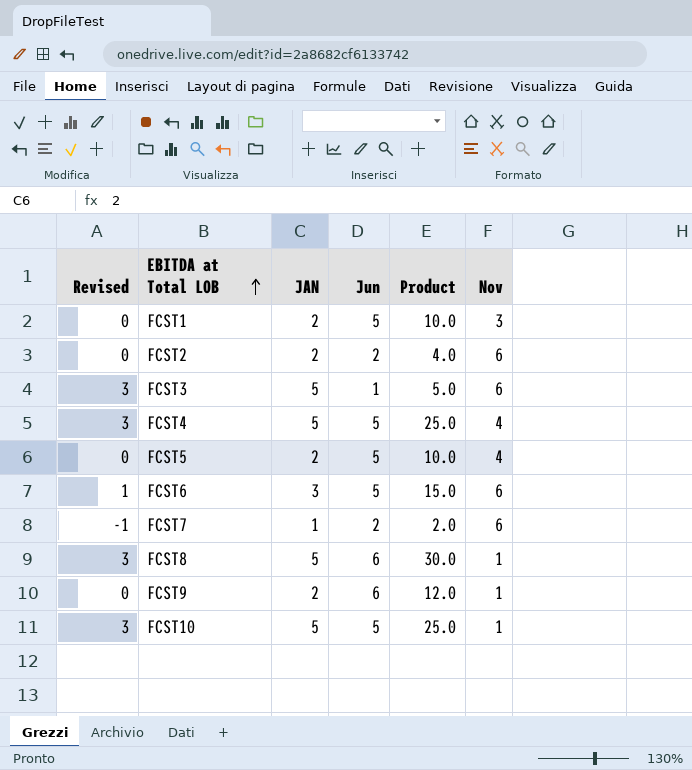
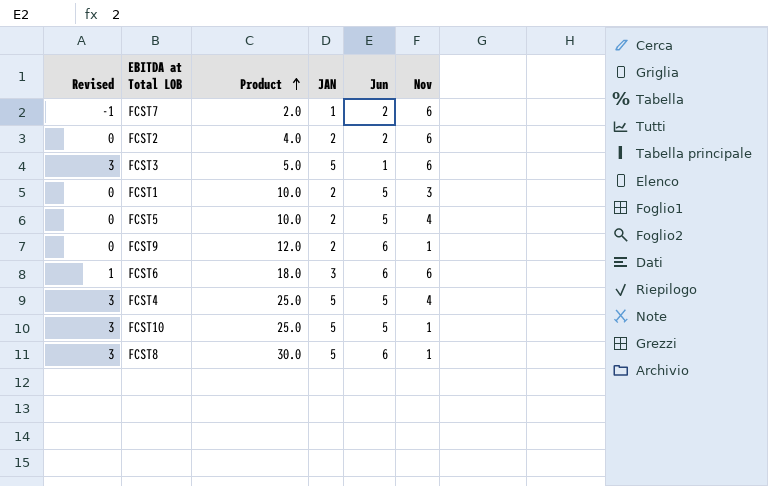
row order: EBITDA at Total LOB ascending -> Product ascending
column Product | position: 5 -> 3
FCST6 | Product: 15.0 -> 18.0
FCST6 | Jun: 5 -> 6

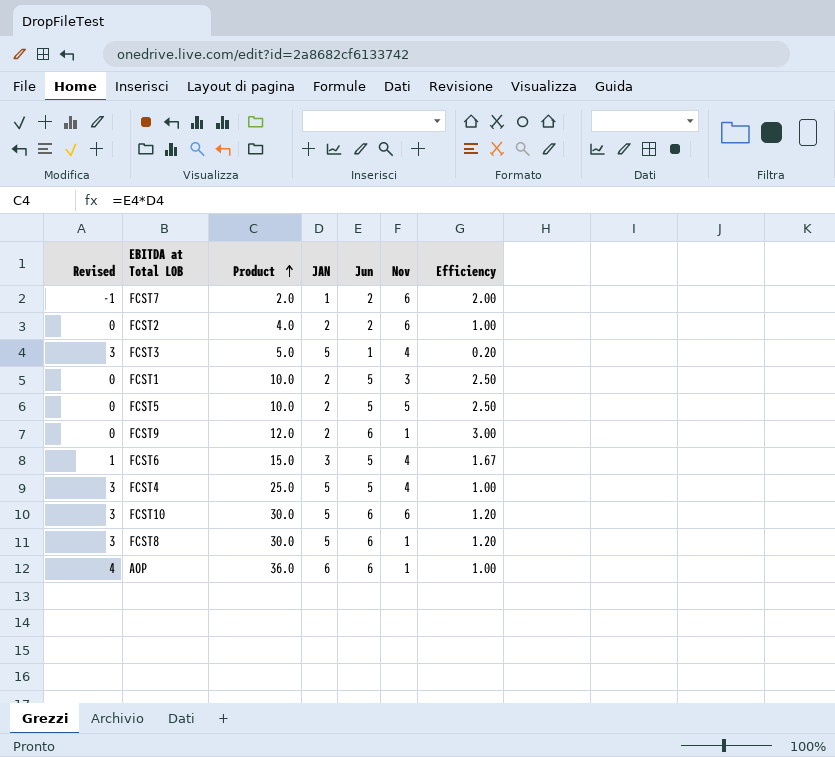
column Efficiency | formula: none -> [Jun] / [JAN]
FCST3 | Nov: 6 -> 4
FCST5 | Nov: 4 -> 5
FCST6 | Product: 18.0 -> 15.0
FCST6 | Jun: 6 -> 5
FCST6 | Nov: 6 -> 4
FCST10 | Product: 25.0 -> 30.0
FCST10 | Jun: 5 -> 6
FCST10 | Nov: 1 -> 6
row AOP: none -> 4 | 36.0 | 6 | 6 | 1 | 1.00

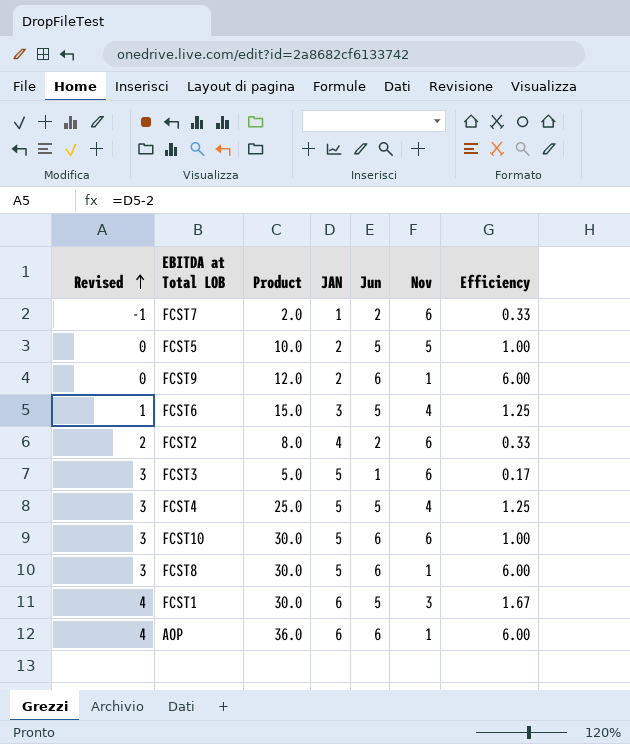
row order: Product ascending -> Revised ascending
column Efficiency | formula: [Jun] / [JAN] -> [Jun] / [Nov]
FCST2 | Revised: 0 -> 2
FCST2 | Product: 4.0 -> 8.0
FCST2 | JAN: 2 -> 4
FCST3 | Nov: 4 -> 6
FCST1 | Revised: 0 -> 4
FCST1 | Product: 10.0 -> 30.0
FCST1 | JAN: 2 -> 6

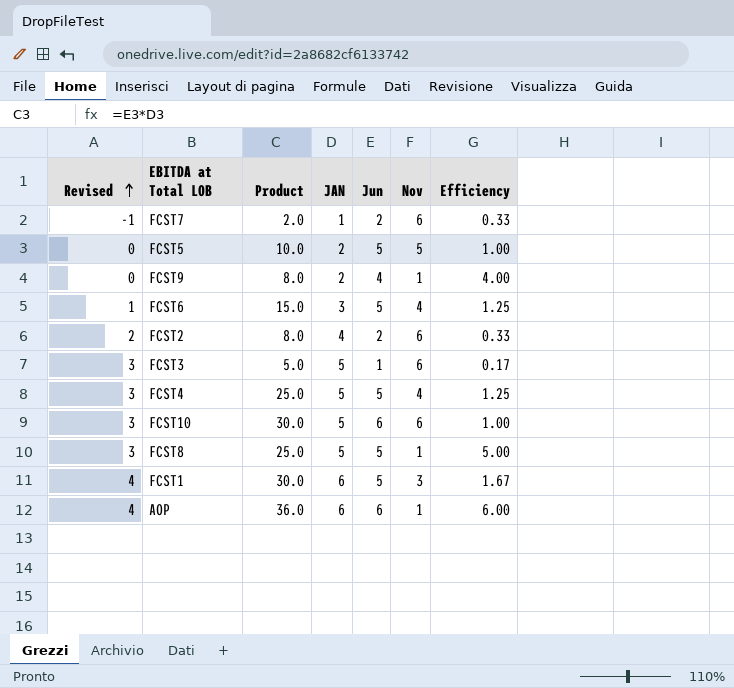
FCST9 | Product: 12.0 -> 8.0
FCST9 | Jun: 6 -> 4
FCST9 | Efficiency: 6.00 -> 4.00
FCST8 | Product: 30.0 -> 25.0
FCST8 | Jun: 6 -> 5
FCST8 | Efficiency: 6.00 -> 5.00

